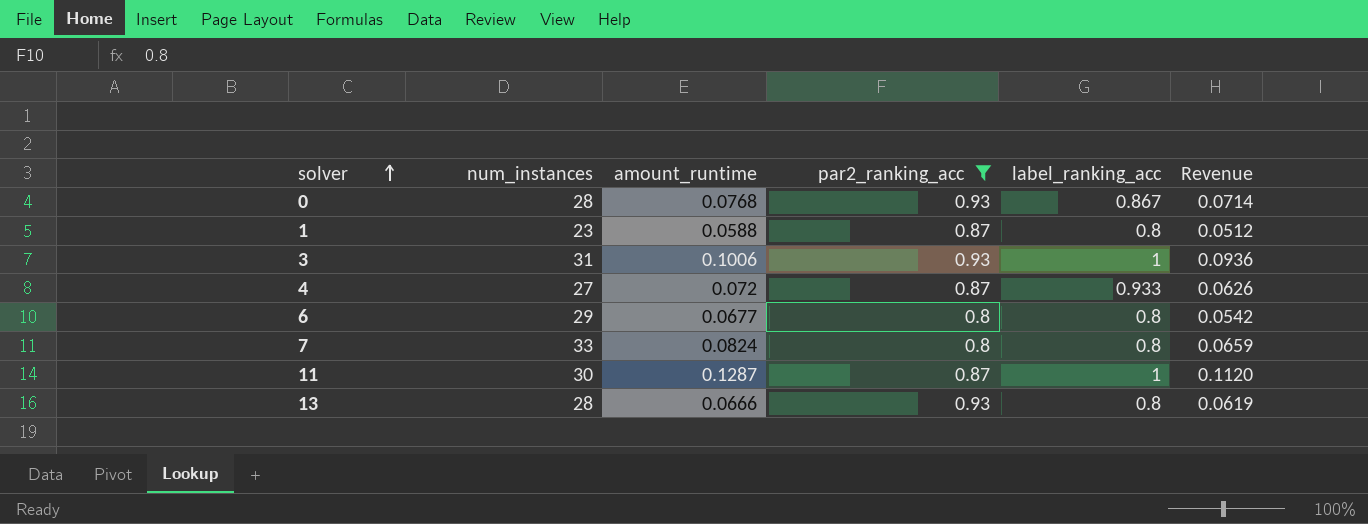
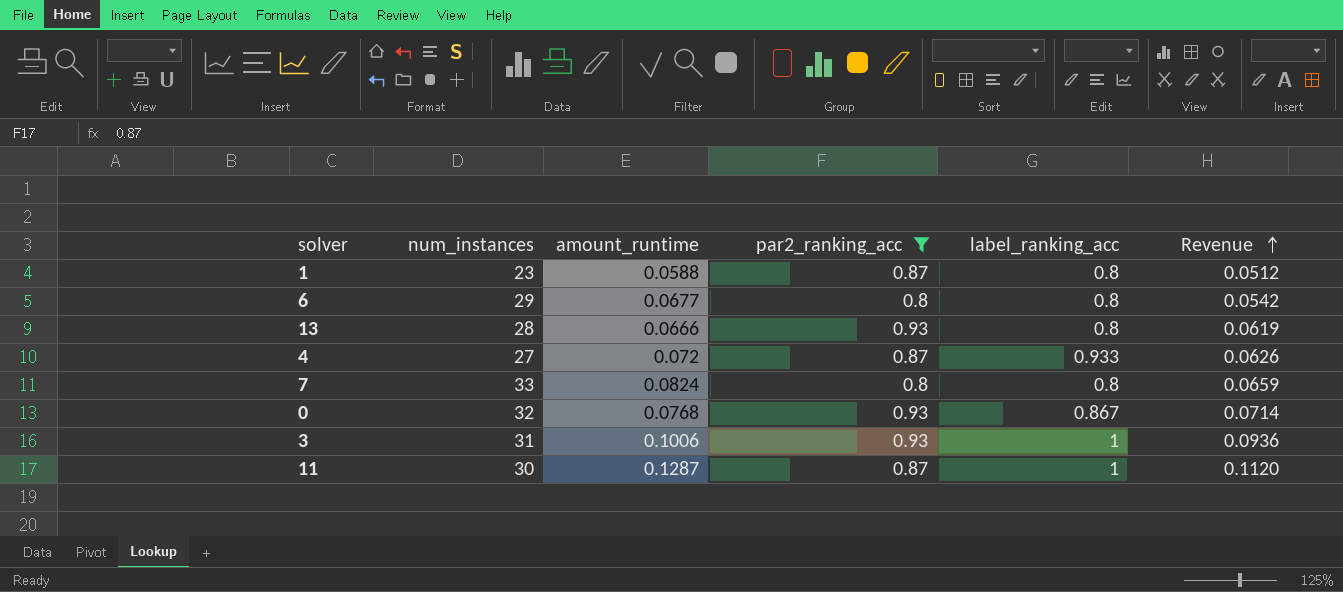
row order: solver ascending -> Revenue ascending
0 | num_instances: 28 -> 32

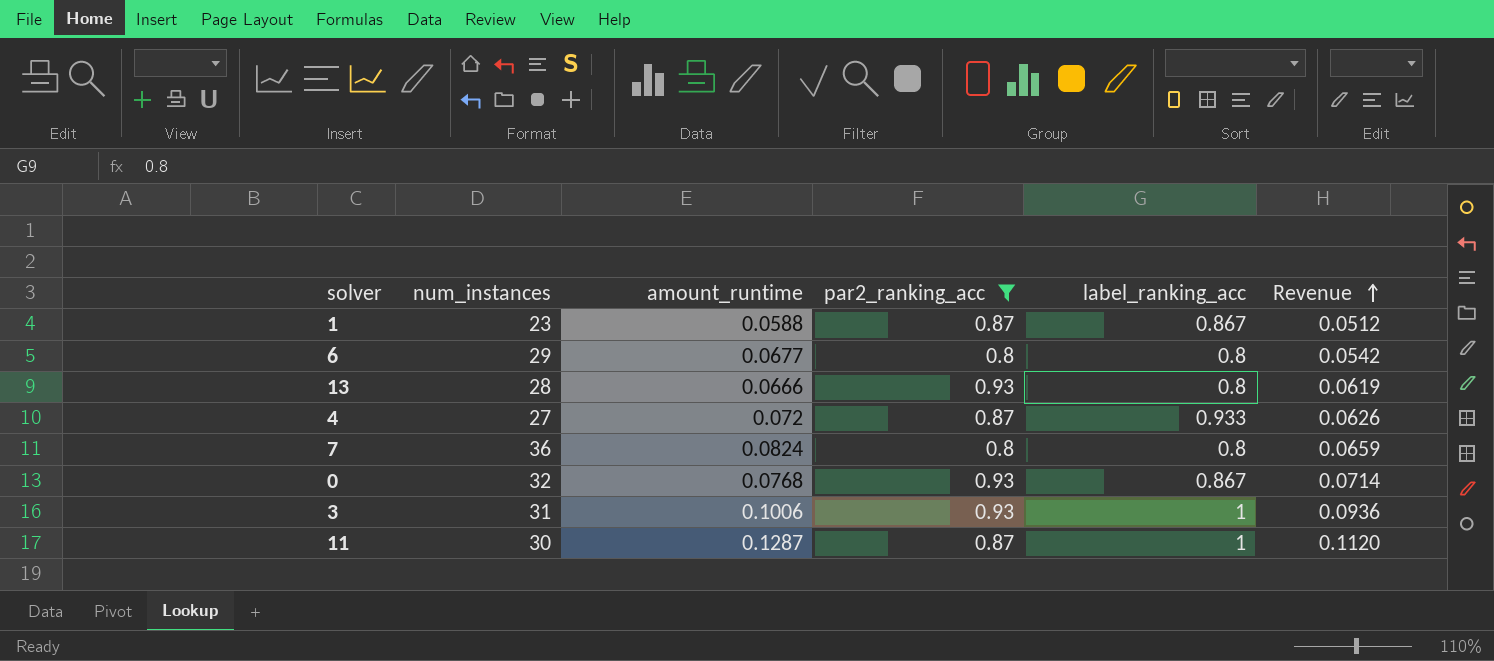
1 | label_ranking_acc: 0.8 -> 0.867
7 | num_instances: 33 -> 36

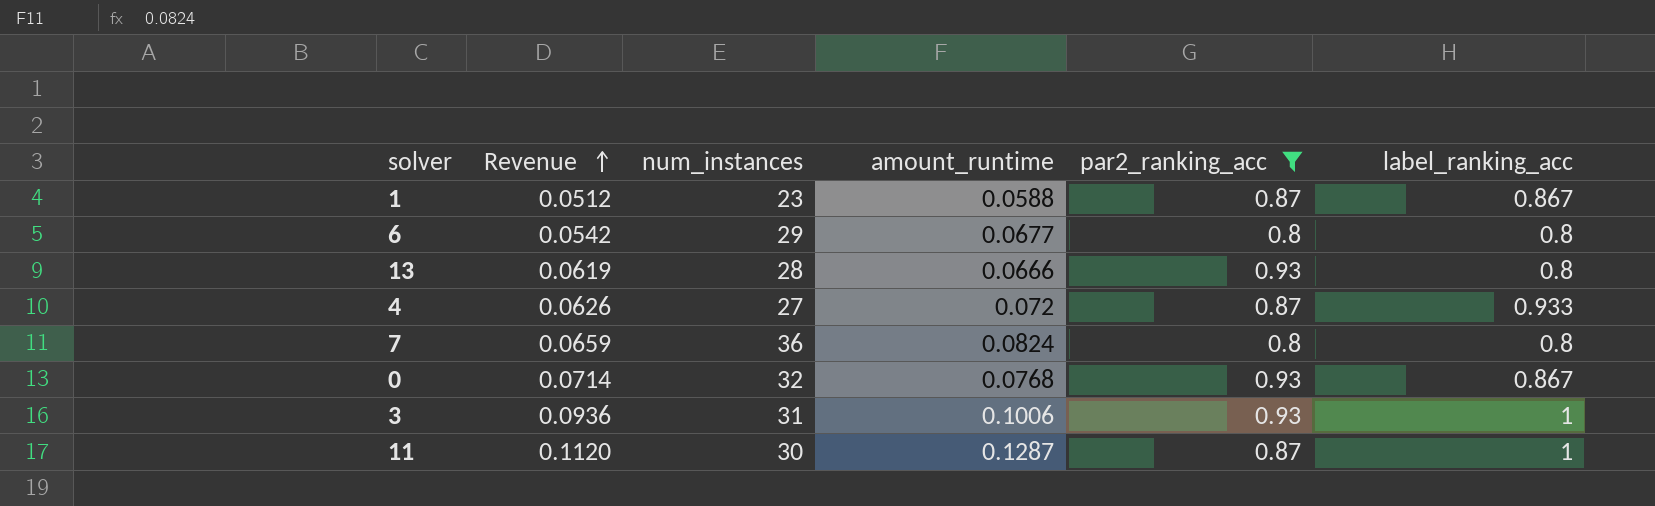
column Revenue | position: 6 -> 2

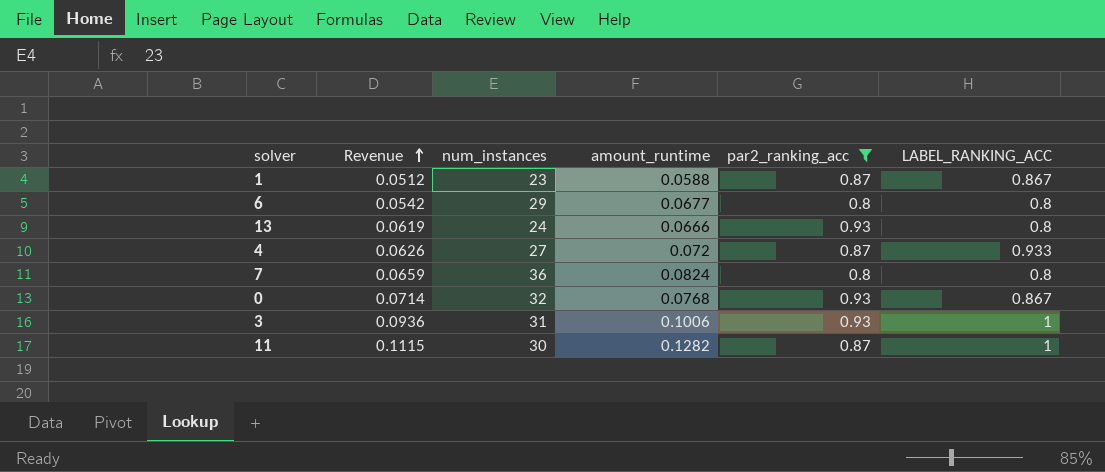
column name: label_ranking_acc -> LABEL_RANKING_ACC
13 | num_instances: 28 -> 24
11 | Revenue: 0.1120 -> 0.1115
11 | amount_runtime: 0.1287 -> 0.1282

